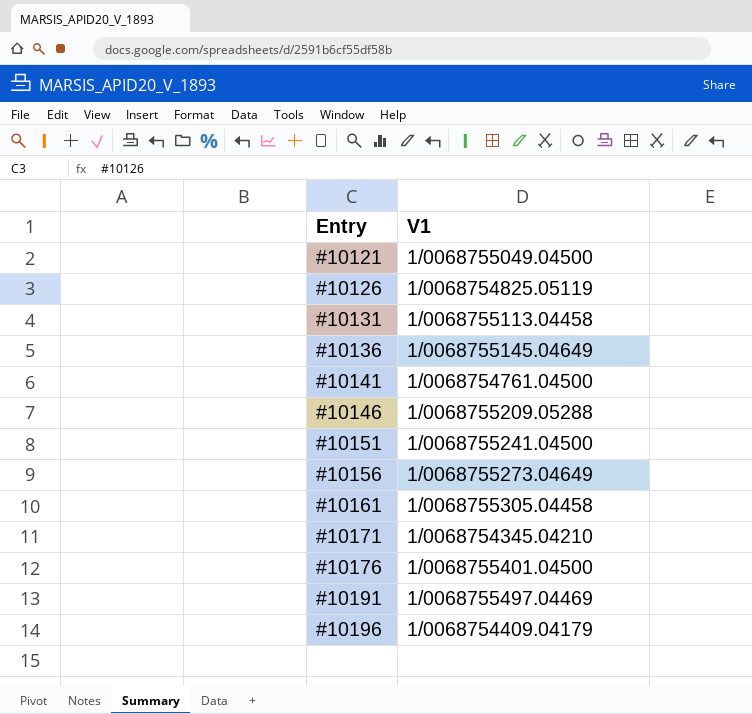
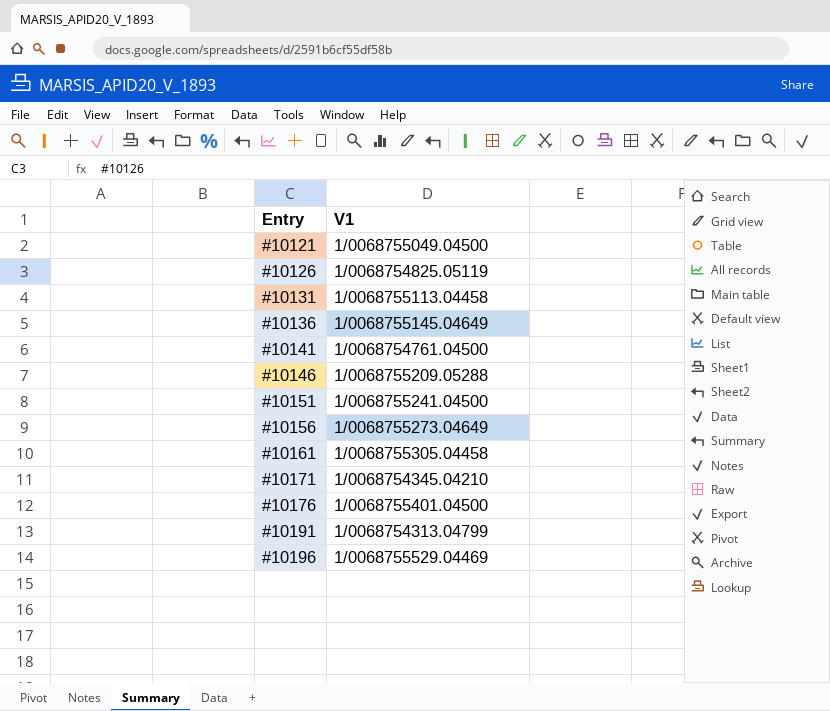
#10191 | V1: 1/0068755497.04469 -> 1/0068754313.04799
#10196 | V1: 1/0068754409.04179 -> 1/0068755529.04469

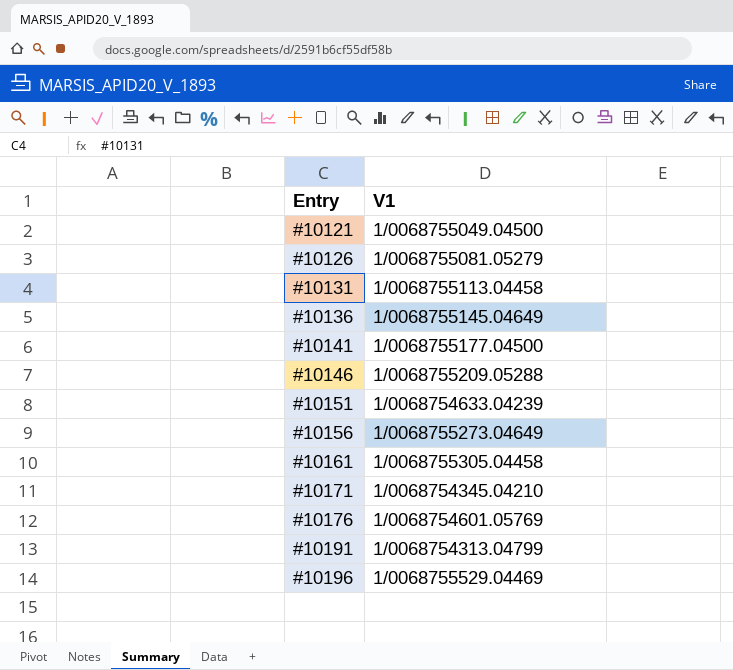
#10126 | V1: 1/0068754825.05119 -> 1/0068755081.05279
#10141 | V1: 1/0068754761.04500 -> 1/0068755177.04500
#10151 | V1: 1/0068755241.04500 -> 1/0068754633.04239
#10176 | V1: 1/0068755401.04500 -> 1/0068754601.05769

